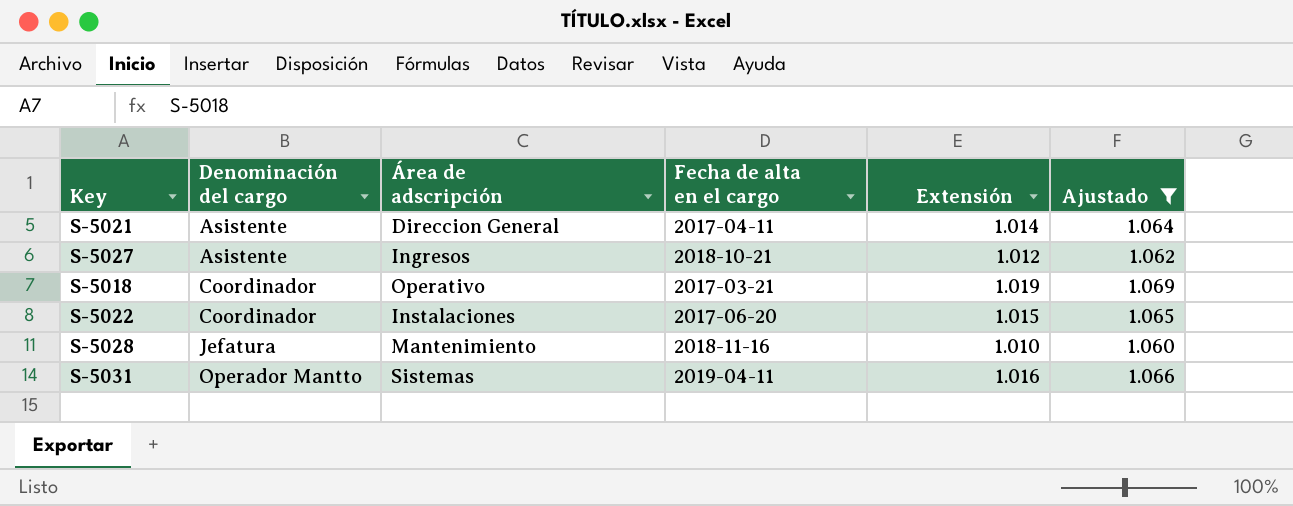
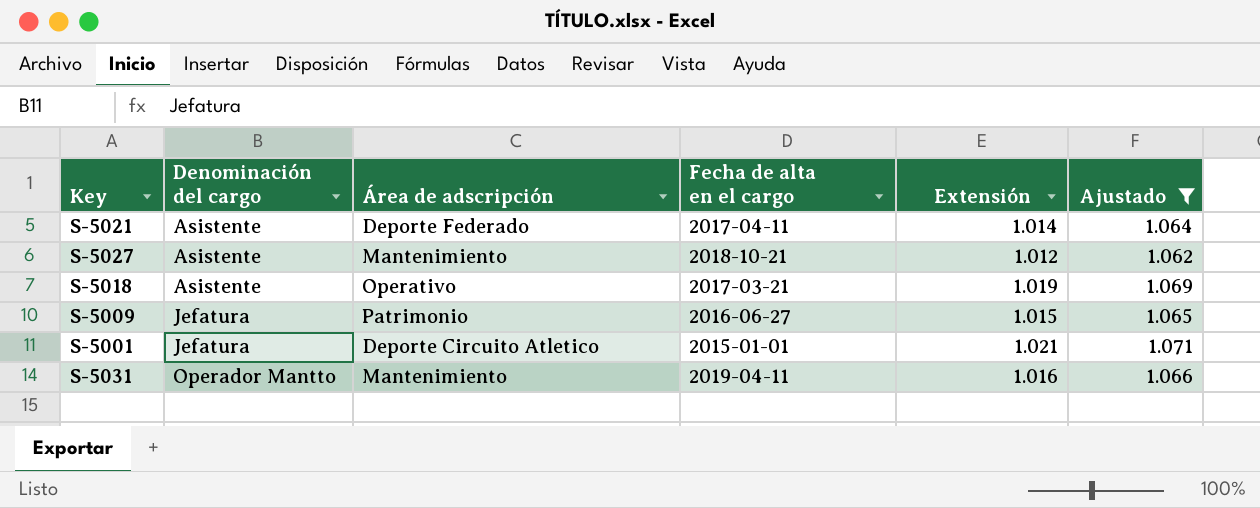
row S-5022: Coordinador | Instalaciones | 2017-06-20 | 1.015 | 1.065 -> none
row S-5028: Jefatura | Mantenimiento | 2018-11-16 | 1.010 | 1.060 -> none
S-5021 | Área de adscripción: Direccion General -> Deporte Federado
S-5027 | Área de adscripción: Ingresos -> Mantenimiento
S-5018 | Denominación del cargo: Coordinador -> Asistente
row S-5009: none -> Jefatura | Patrimonio | 2016-06-27 | 1.015 | 1.065
row S-5001: none -> Jefatura | Deporte Circuito Atletico | 2015-01-01 | 1.021 | 1.071
S-5031 | Área de adscripción: Sistemas -> Mantenimiento

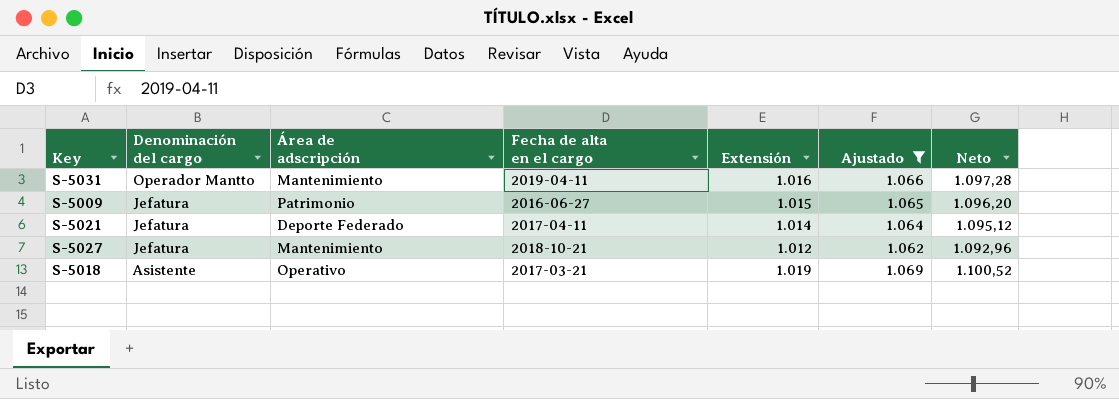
row order: Denominación del cargo ascending -> Denominación del cargo descending
column Neto | formula: none -> [Extensión] * 1,08
row S-5001: Jefatura | Deporte Circuito Atletico | 2015-01-01 | 1.021 | 1.071 -> none
S-5021 | Denominación del cargo: Asistente -> Jefatura
S-5027 | Denominación del cargo: Asistente -> Jefatura

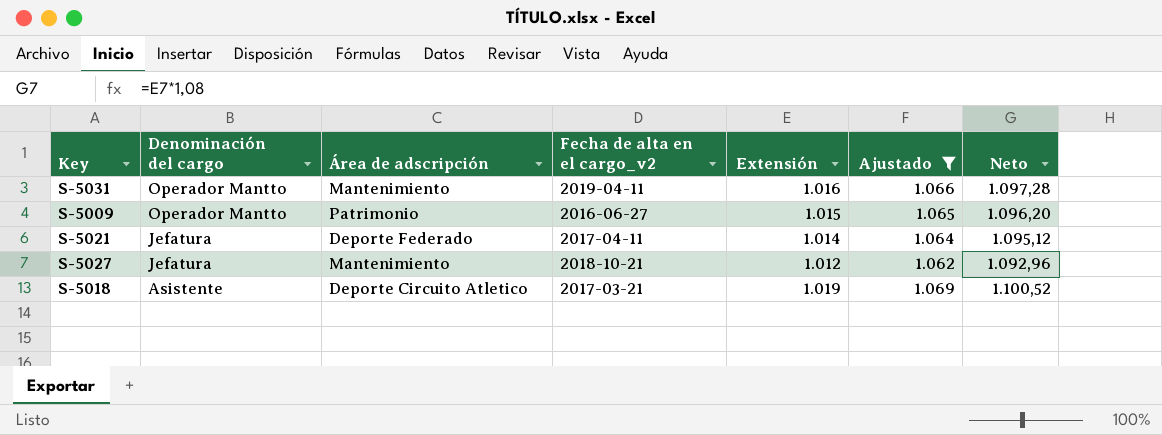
column name: Fecha de alta en el cargo -> Fecha de alta en el cargo_v2
S-5009 | Denominación del cargo: Jefatura -> Operador Mantto
S-5018 | Área de adscripción: Operativo -> Deporte Circuito Atletico

